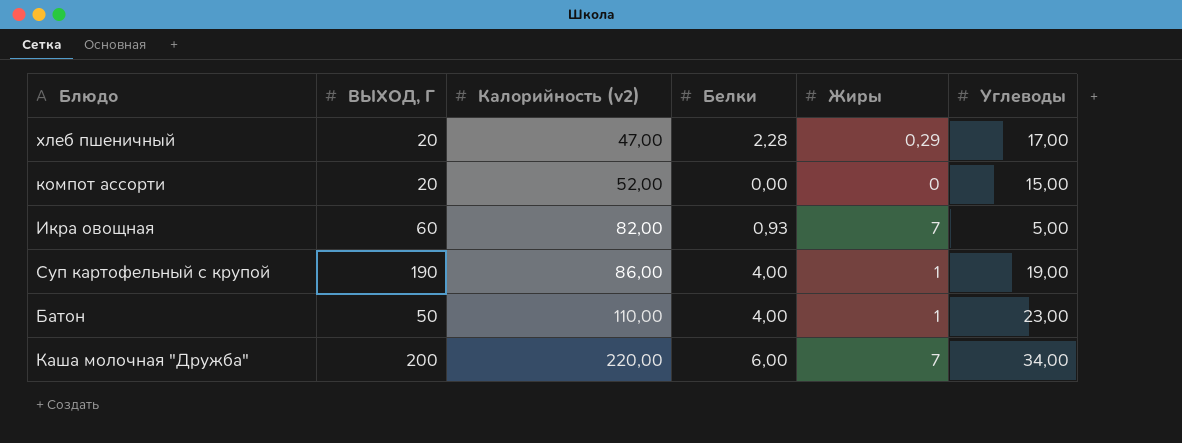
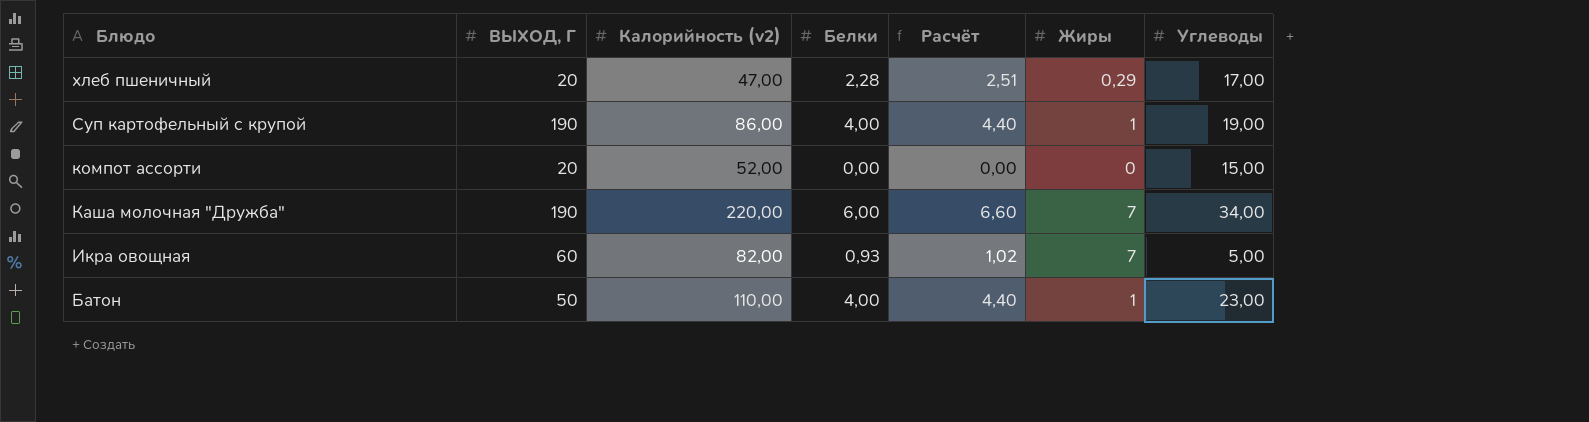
row order: Калорийность (v2) ascending -> Блюдо descending
column Расчёт | formula: none -> [Белки] * 1,1
Каша молочная "Дружба" | ВЫХОД, Г: 200 -> 190

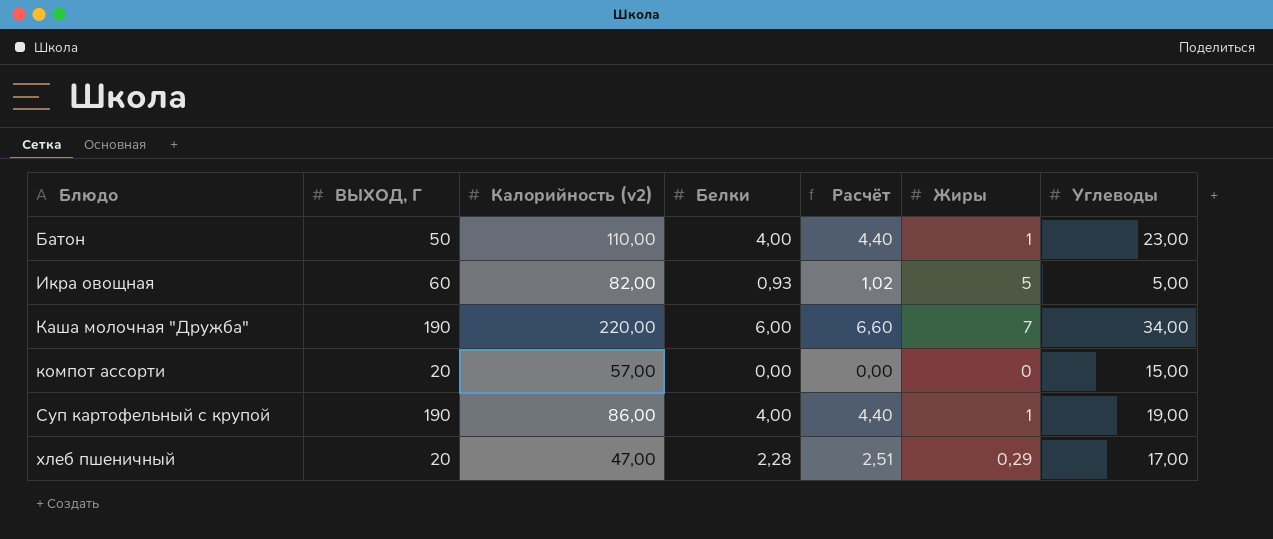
row order: Блюдо descending -> Блюдо ascending
Икра овощная | Жиры: 7 -> 5
компот ассорти | Калорийность (v2): 52,00 -> 57,00

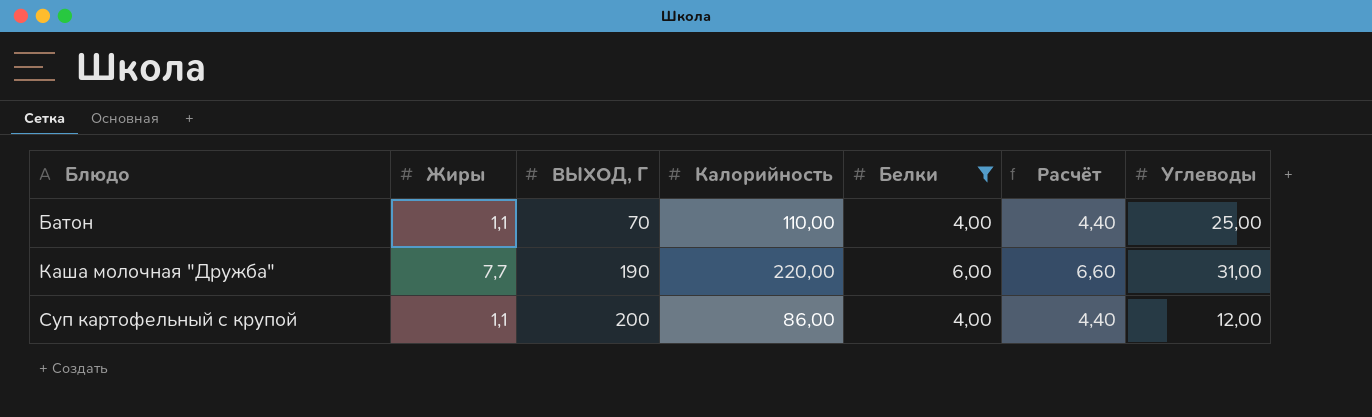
filter: none -> Белки >= 4,00
column Жиры | position: 6 -> 2
column name: Калорийность (v2) -> Калорийность
Батон | Жиры: 1 -> 1,1
Батон | ВЫХОД, Г: 50 -> 70
Батон | Углеводы: 23,00 -> 25,00
Каша молочная "Дружба" | Жиры: 7 -> 7,7
Каша молочная "Дружба" | Углеводы: 34,00 -> 31,00
Суп картофельный с крупой | Жиры: 1 -> 1,1
Суп картофельный с крупой | ВЫХОД, Г: 190 -> 200
Суп картофельный с крупой | Углеводы: 19,00 -> 12,00

